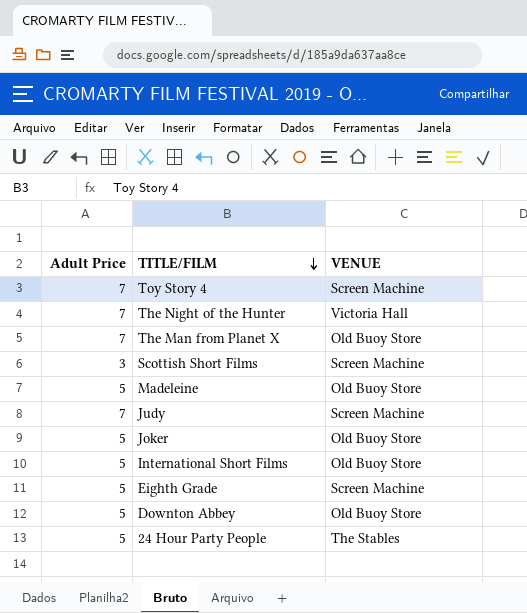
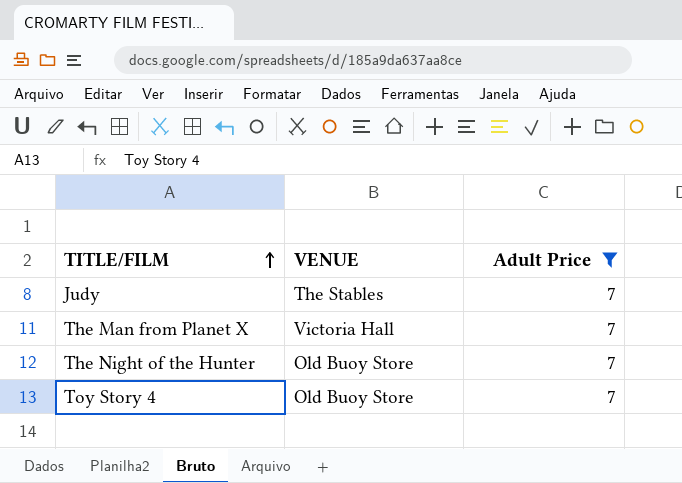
filter: none -> Adult Price = 7
row order: TITLE/FILM descending -> TITLE/FILM ascending
column Adult Price | position: 1 -> 3
Judy | VENUE: Screen Machine -> The Stables
The Man from Planet X | VENUE: Old Buoy Store -> Victoria Hall
The Night of the Hunter | VENUE: Victoria Hall -> Old Buoy Store
Toy Story 4 | VENUE: Screen Machine -> Old Buoy Store

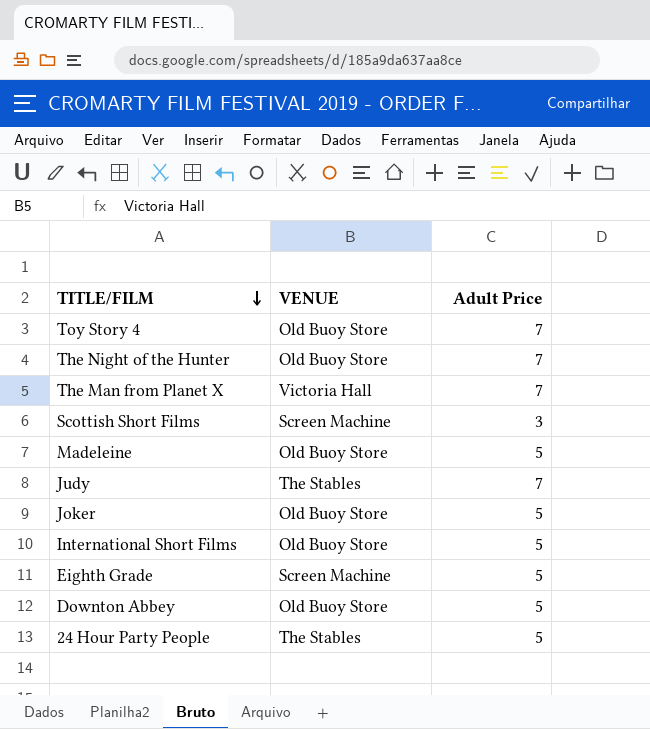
filter: Adult Price = 7 -> none
row order: TITLE/FILM ascending -> TITLE/FILM descending

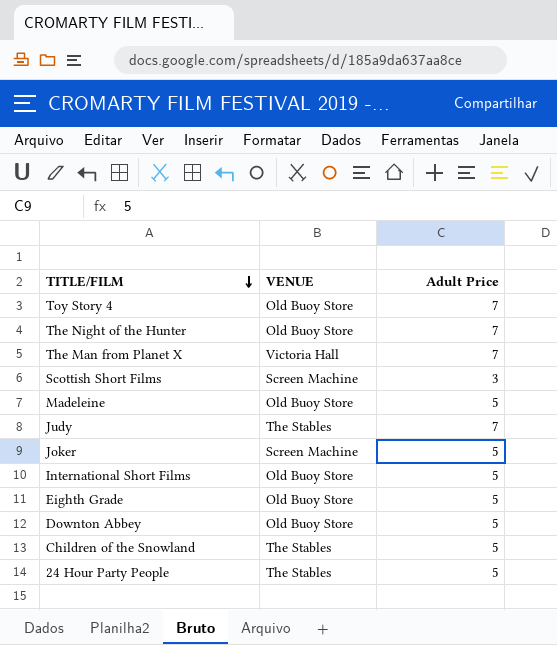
Joker | VENUE: Old Buoy Store -> Screen Machine
Eighth Grade | VENUE: Screen Machine -> Old Buoy Store
row Children of the Snowland: none -> The Stables | 5

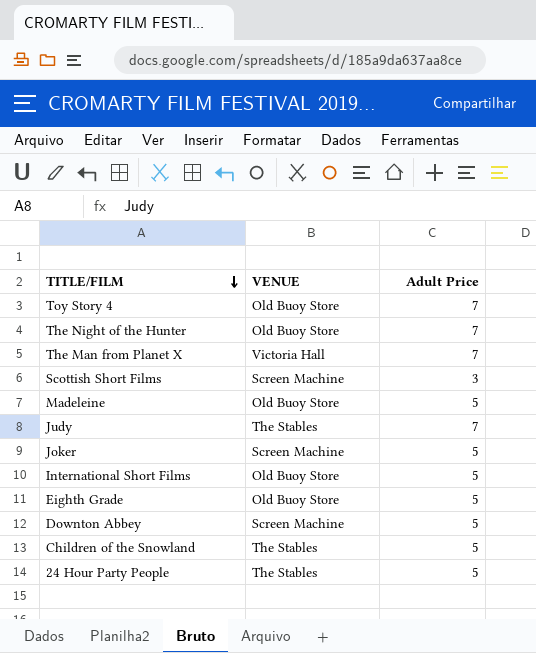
Downton Abbey | VENUE: Old Buoy Store -> Screen Machine

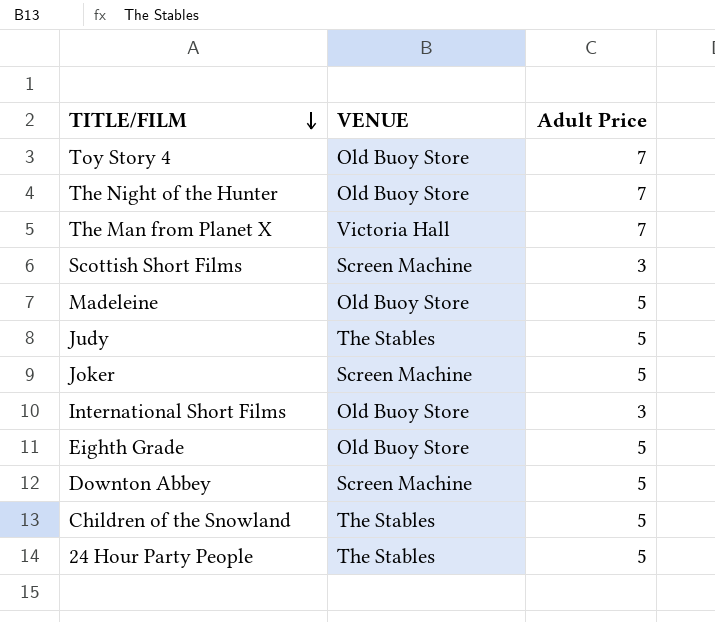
Judy | Adult Price: 7 -> 5
International Short Films | Adult Price: 5 -> 3

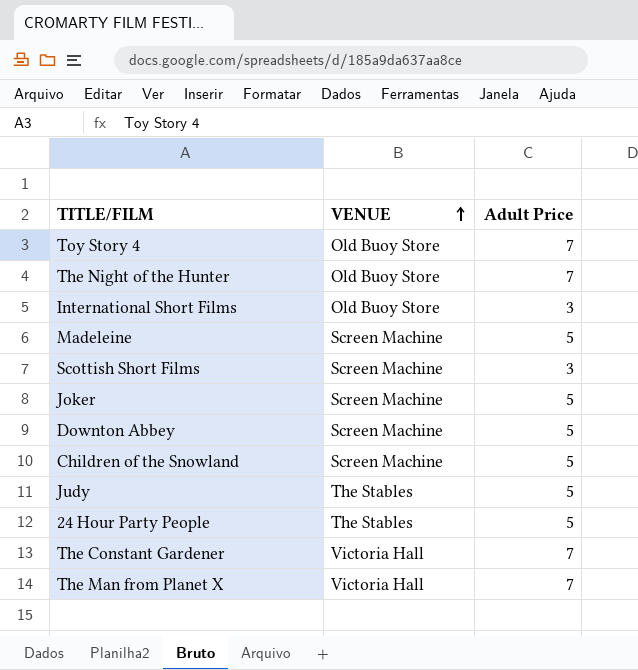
row order: TITLE/FILM descending -> VENUE ascending
row Eighth Grade: Old Buoy Store | 5 -> none
Madeleine | VENUE: Old Buoy Store -> Screen Machine
Children of the Snowland | VENUE: The Stables -> Screen Machine
row The Constant Gardener: none -> Victoria Hall | 7

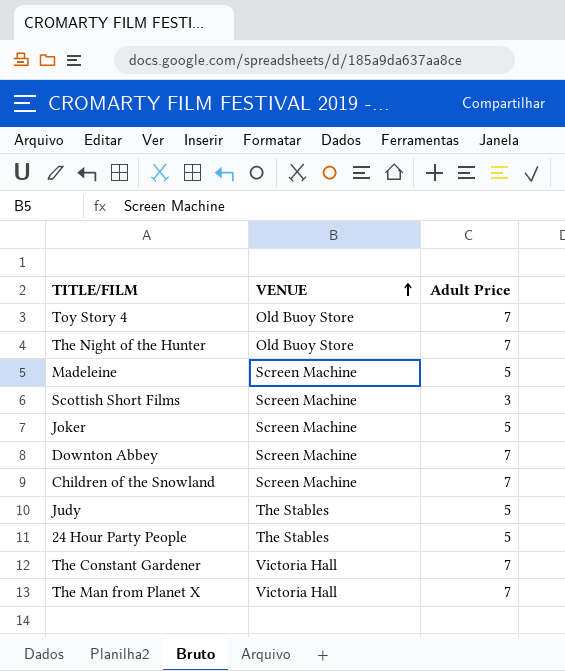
row International Short Films: Old Buoy Store | 3 -> none
Downton Abbey | Adult Price: 5 -> 7
Children of the Snowland | Adult Price: 5 -> 7

